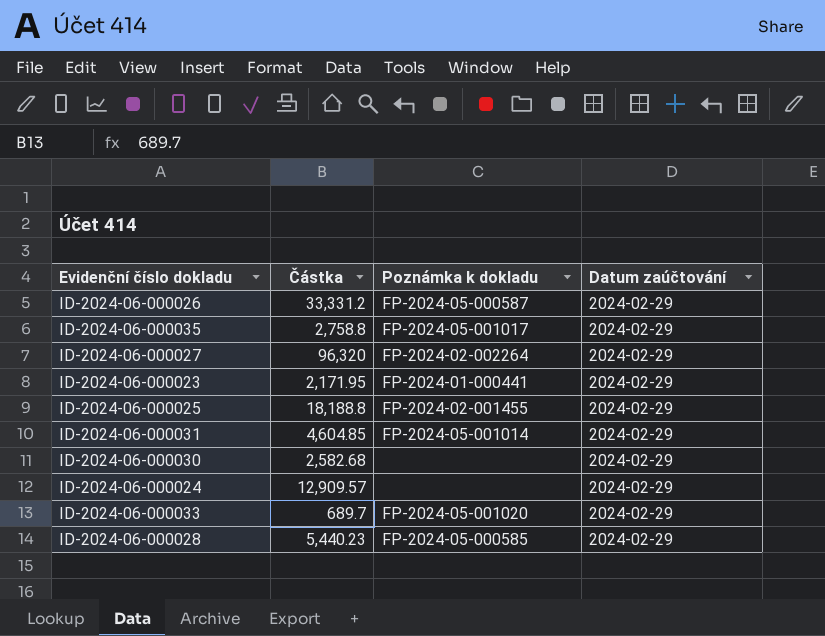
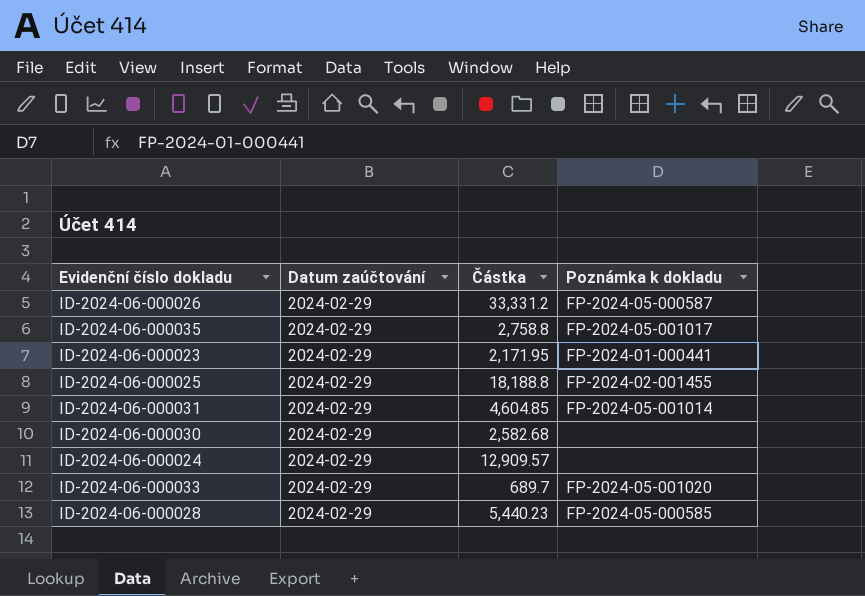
column Datum zaúčtování | position: 4 -> 2
row ID-2024-06-000027: 96,320 | FP-2024-02-002264 | 2024-02-29 -> none

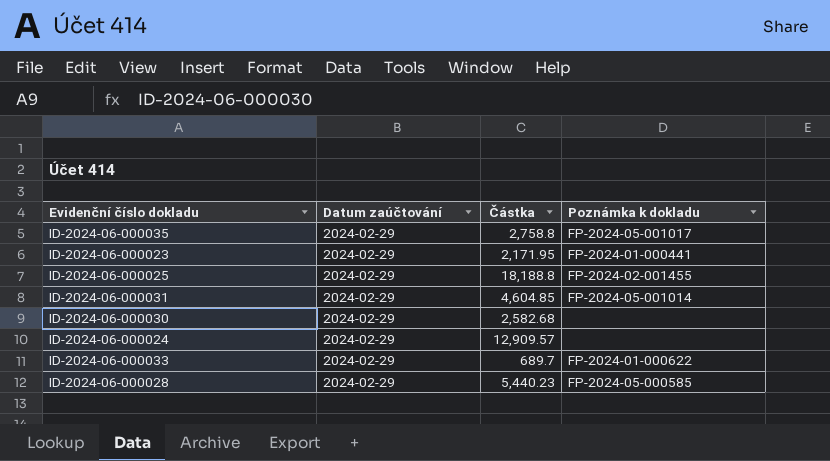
row ID-2024-06-000026: 2024-02-29 | 33,331.2 | FP-2024-05-000587 -> none
ID-2024-06-000033 | Poznámka k dokladu: FP-2024-05-001020 -> FP-2024-01-000622

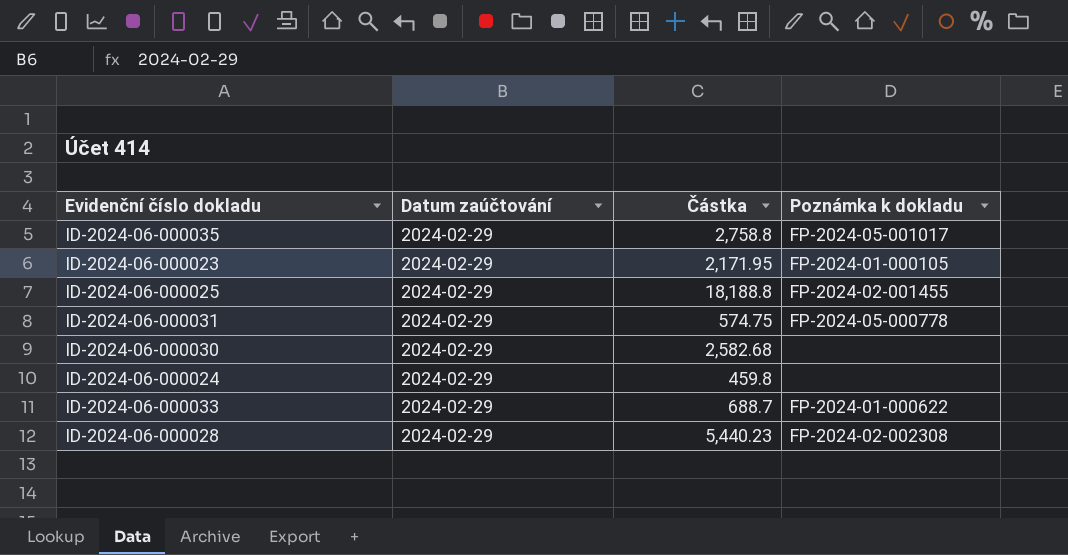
ID-2024-06-000023 | Poznámka k dokladu: FP-2024-01-000441 -> FP-2024-01-000105
ID-2024-06-000031 | Částka: 4,604.85 -> 574.75
ID-2024-06-000031 | Poznámka k dokladu: FP-2024-05-001014 -> FP-2024-05-000778
ID-2024-06-000024 | Částka: 12,909.57 -> 459.8
ID-2024-06-000033 | Částka: 689.7 -> 688.7
ID-2024-06-000028 | Poznámka k dokladu: FP-2024-05-000585 -> FP-2024-02-002308

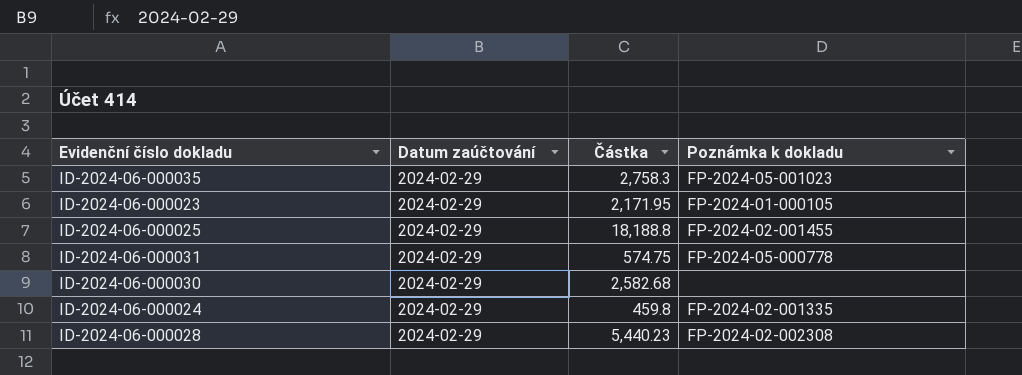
row ID-2024-06-000033: 2024-02-29 | 688.7 | FP-2024-01-000622 -> none
ID-2024-06-000035 | Částka: 2,758.8 -> 2,758.3
ID-2024-06-000035 | Poznámka k dokladu: FP-2024-05-001017 -> FP-2024-05-001023
ID-2024-06-000024 | Poznámka k dokladu: none -> FP-2024-02-001335

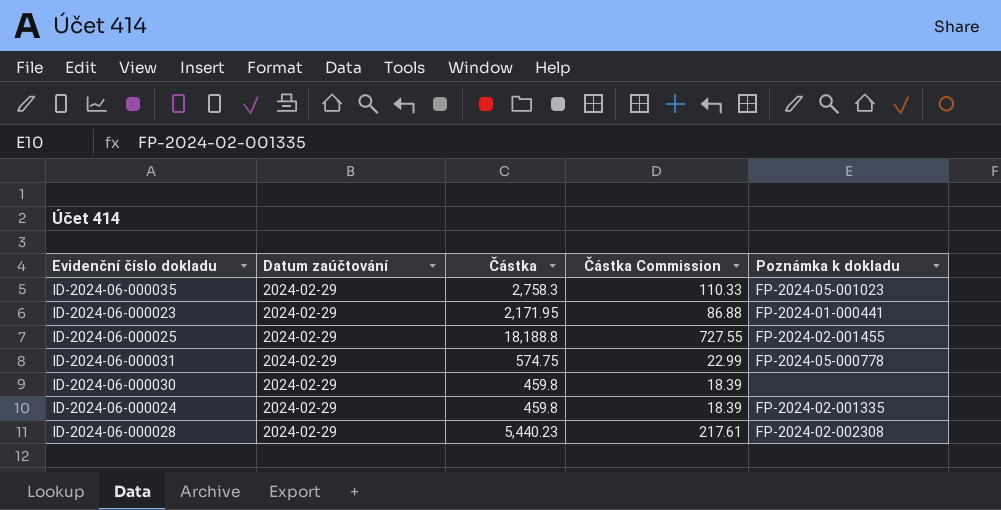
column Částka Commission | formula: none -> [Částka] * 0.04
ID-2024-06-000023 | Poznámka k dokladu: FP-2024-01-000105 -> FP-2024-01-000441
ID-2024-06-000030 | Částka: 2,582.68 -> 459.8

